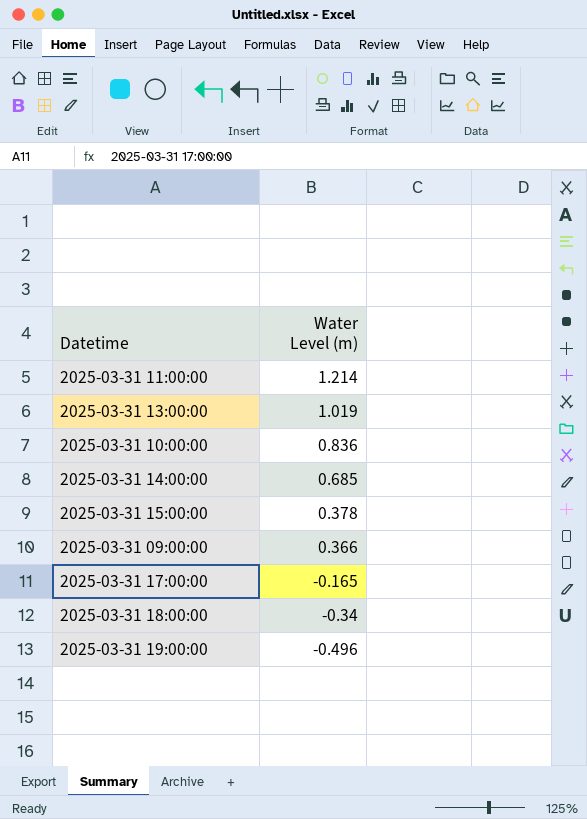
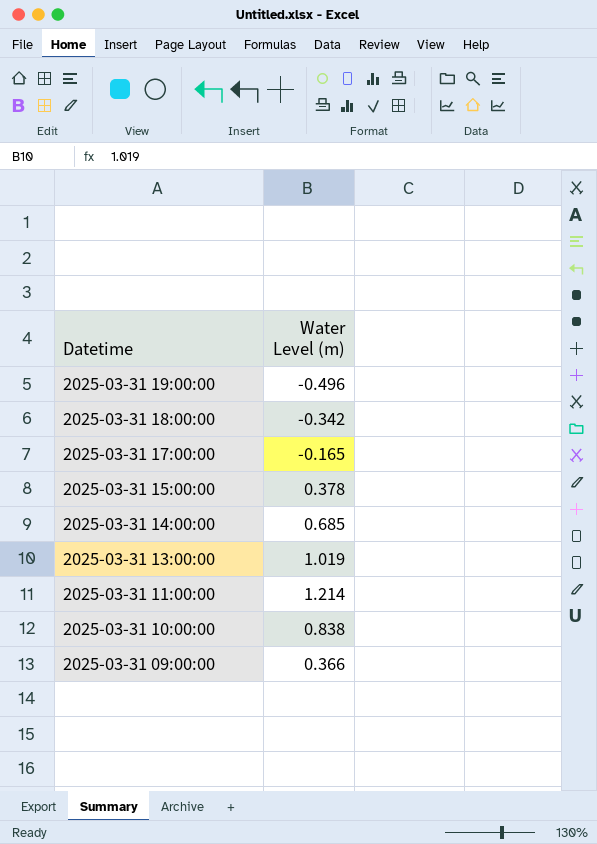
row order: Water Level (m) descending -> Datetime descending
2025-03-31 18:00:00 | Water Level (m): -0.34 -> -0.342
2025-03-31 10:00:00 | Water Level (m): 0.836 -> 0.838

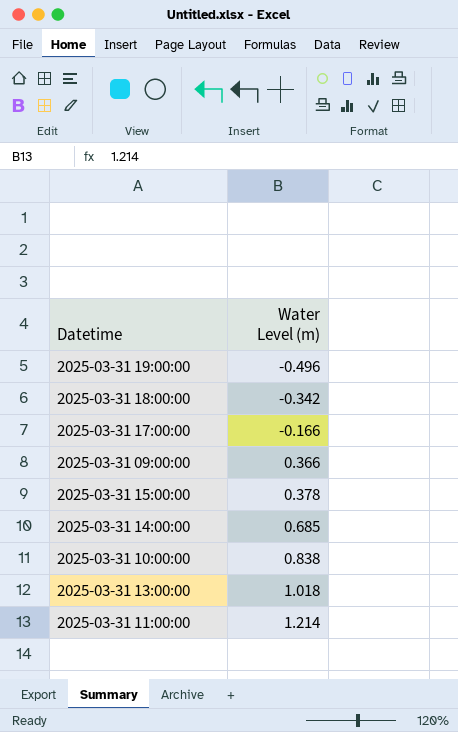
row order: Datetime descending -> Water Level (m) ascending
2025-03-31 17:00:00 | Water Level (m): -0.165 -> -0.166
2025-03-31 13:00:00 | Water Level (m): 1.019 -> 1.018

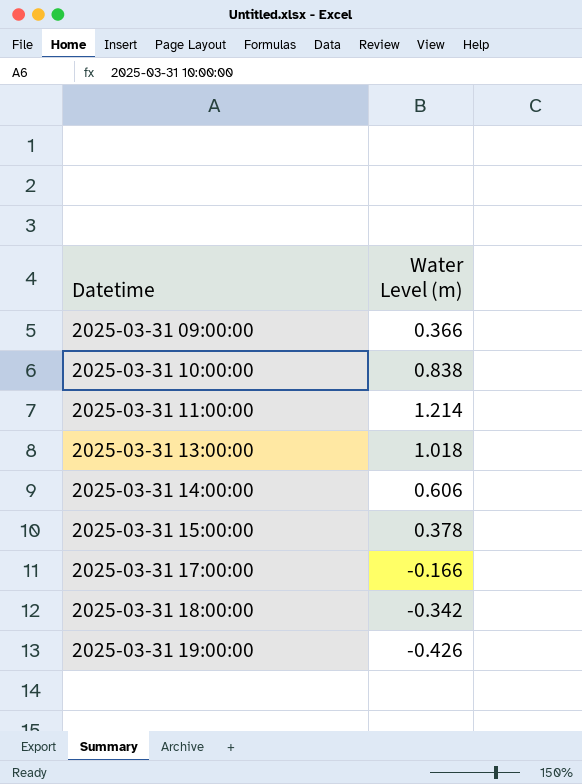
row order: Water Level (m) ascending -> Datetime ascending
2025-03-31 14:00:00 | Water Level (m): 0.685 -> 0.606
2025-03-31 19:00:00 | Water Level (m): -0.496 -> -0.426

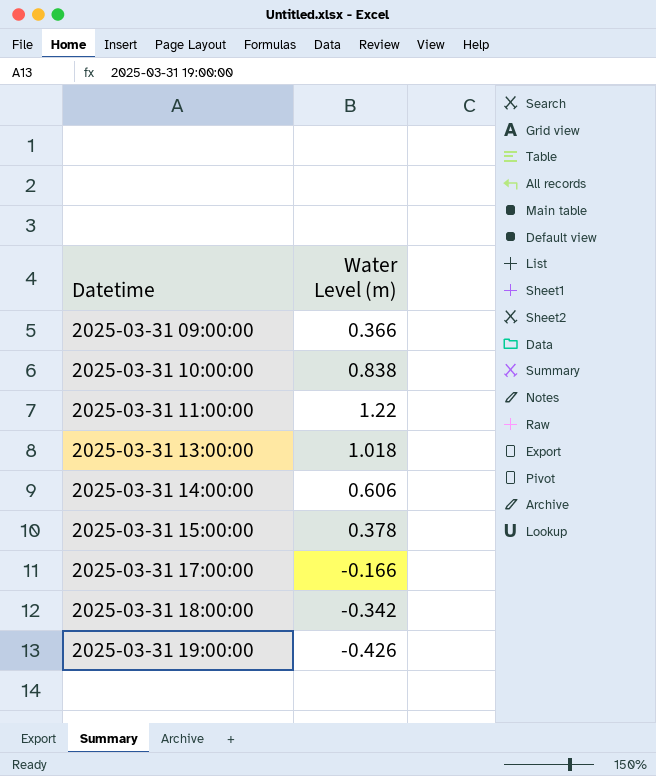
2025-03-31 11:00:00 | Water Level (m): 1.214 -> 1.22

